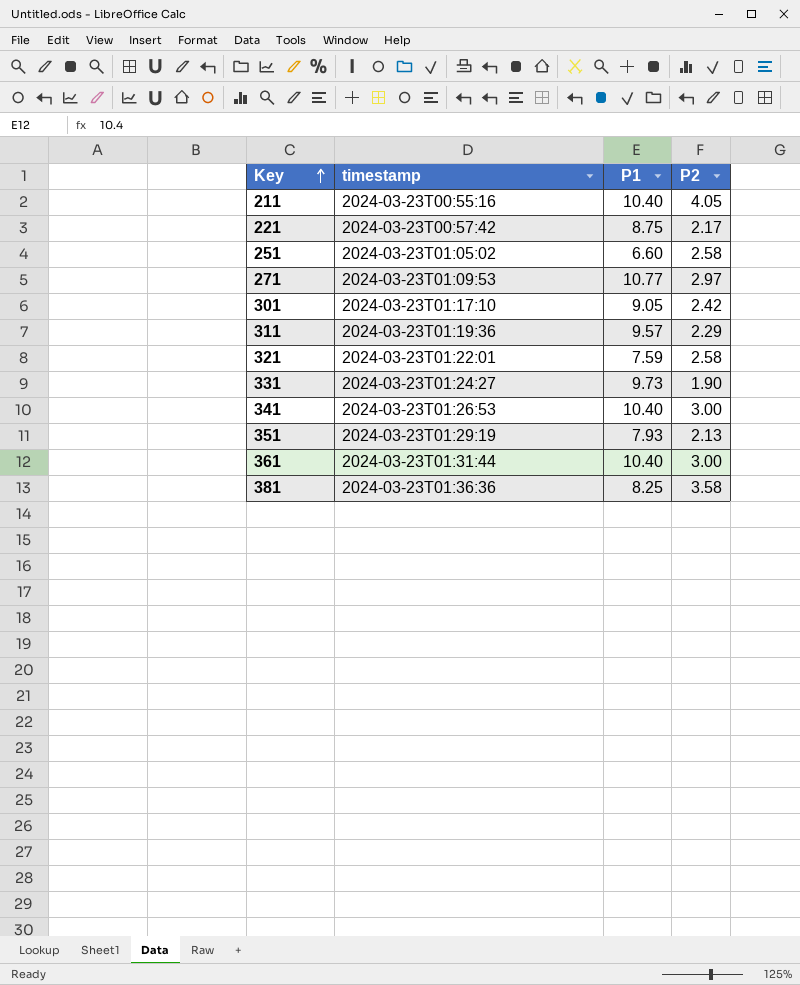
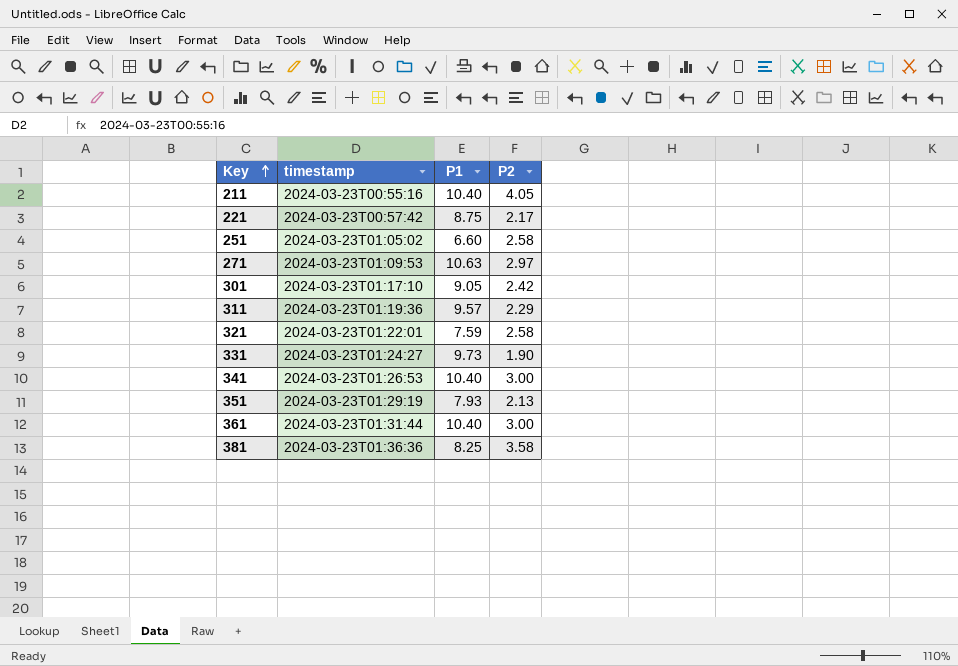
271 | P1: 10.77 -> 10.63

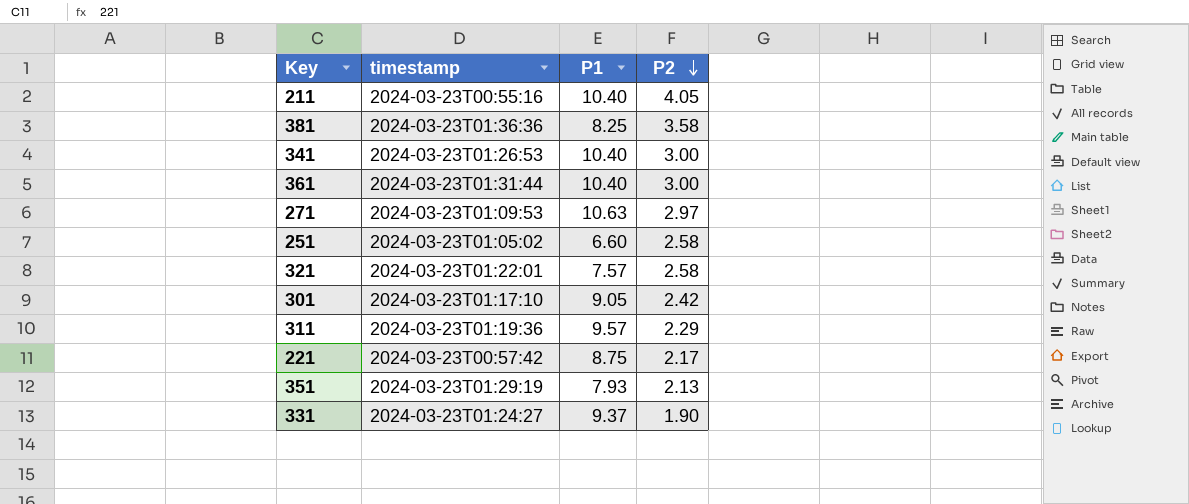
row order: Key ascending -> P2 descending
321 | P1: 7.59 -> 7.57
331 | P1: 9.73 -> 9.37

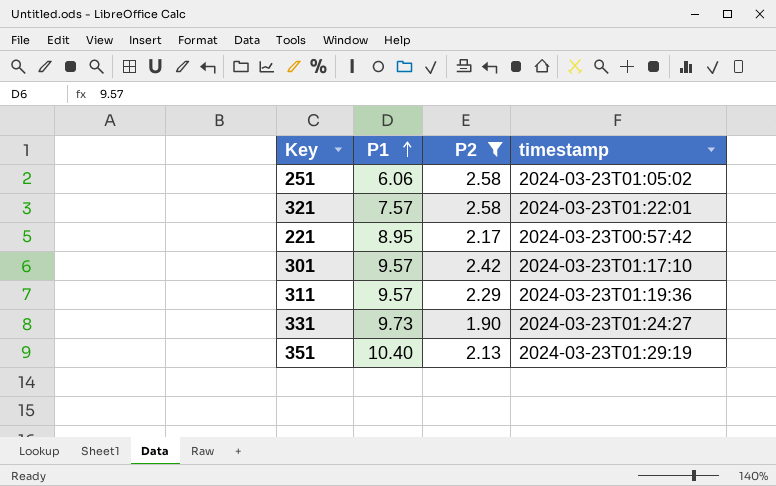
filter: none -> P2 <= 2.58
row order: P2 descending -> P1 ascending
column timestamp | position: 2 -> 4
251 | P1: 6.60 -> 6.06
221 | P1: 8.75 -> 8.95
301 | P1: 9.05 -> 9.57
331 | P1: 9.37 -> 9.73
351 | P1: 7.93 -> 10.40

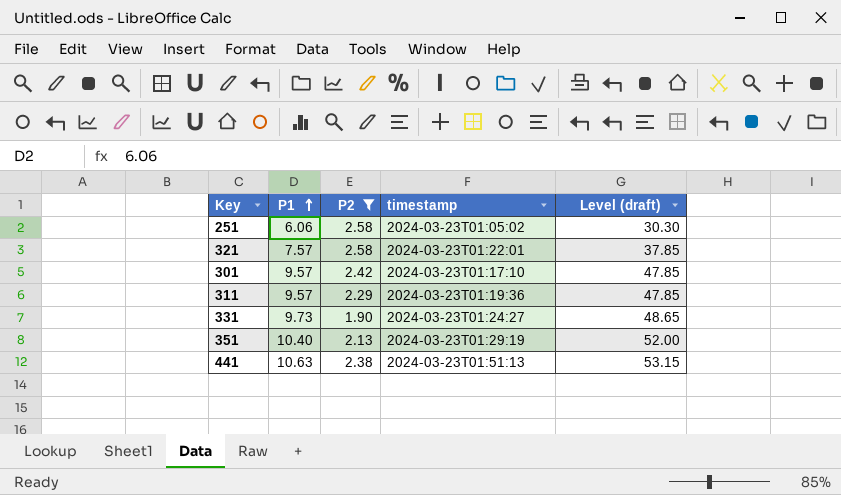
column Level (draft) | formula: none -> [P1] * 5
row 221: 8.95 | 2.17 | 2024-03-23T00:57:42 -> none
row 441: none -> 10.63 | 2.38 | 2024-03-23T01:51:13 | 53.15

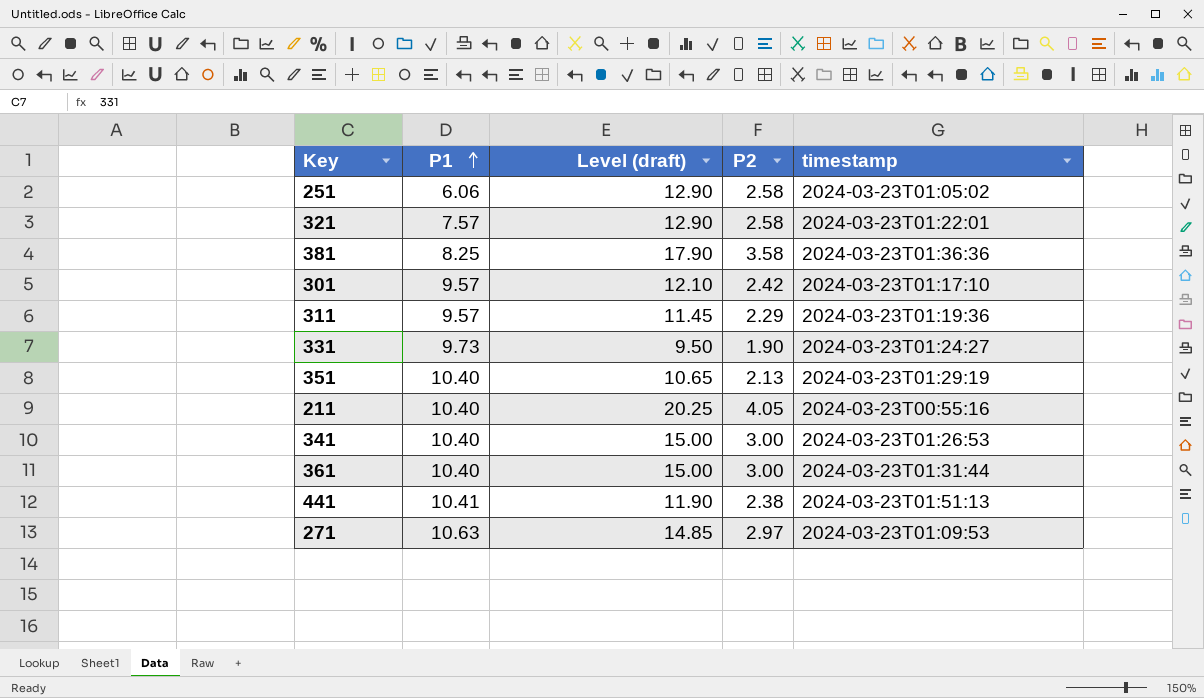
filter: P2 <= 2.58 -> none
column Level (draft) | formula: [P1] * 5 -> [P2] * 5
column Level (draft) | position: 5 -> 3
441 | P1: 10.63 -> 10.41

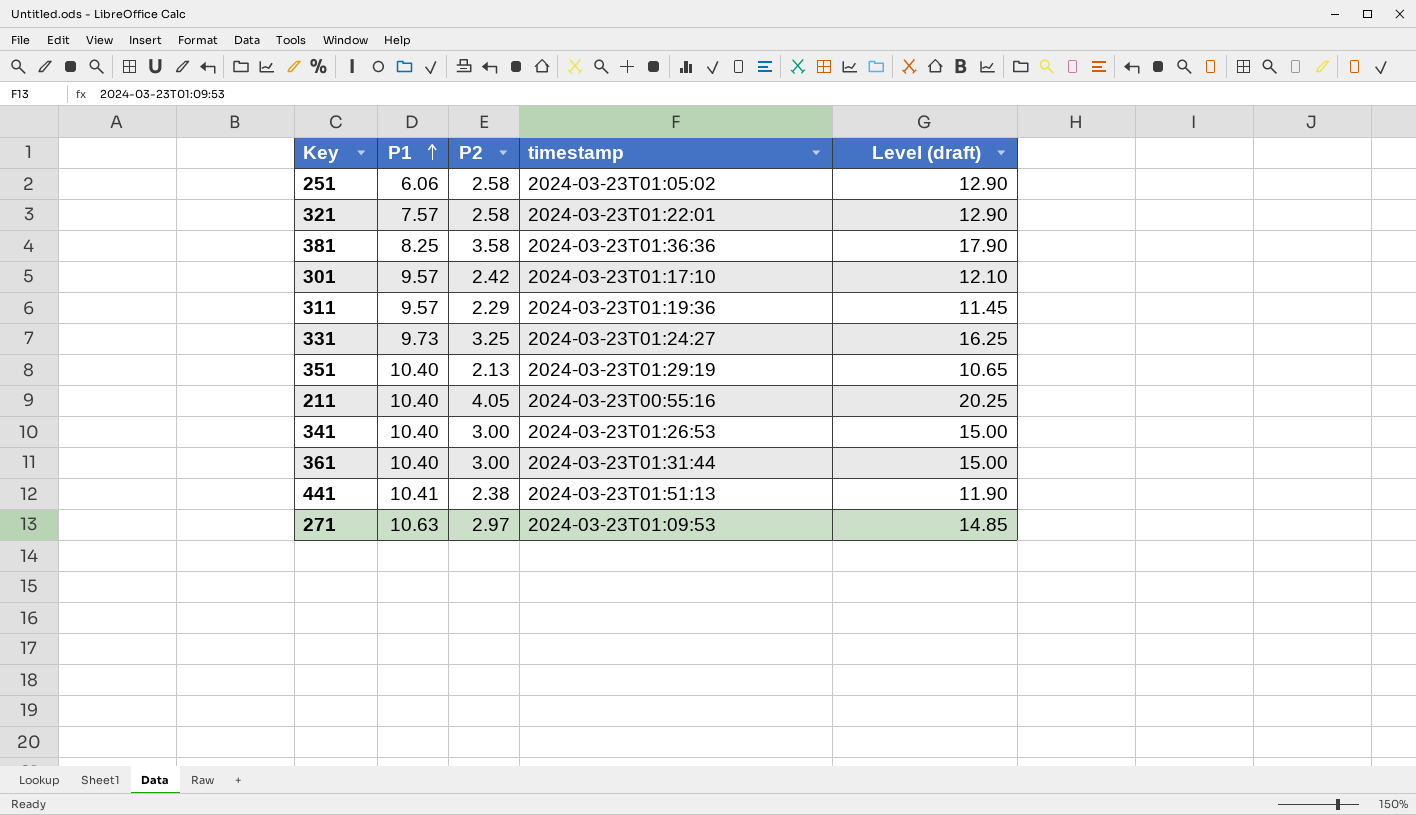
column Level (draft) | position: 3 -> 5
331 | P2: 1.90 -> 3.25
331 | Level (draft): 9.50 -> 16.25

